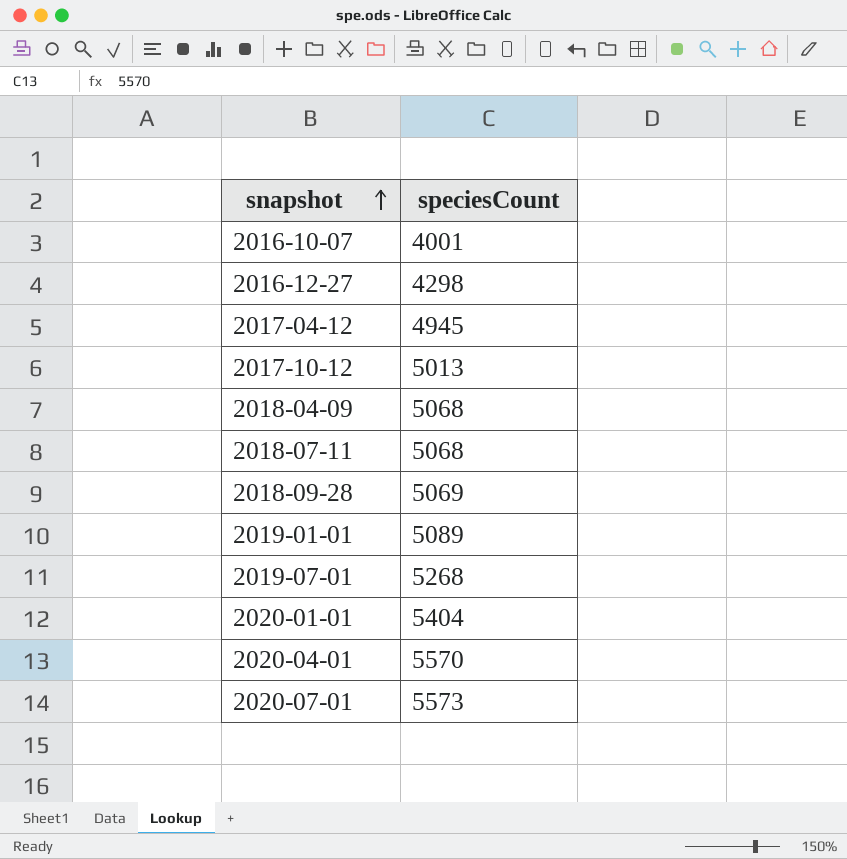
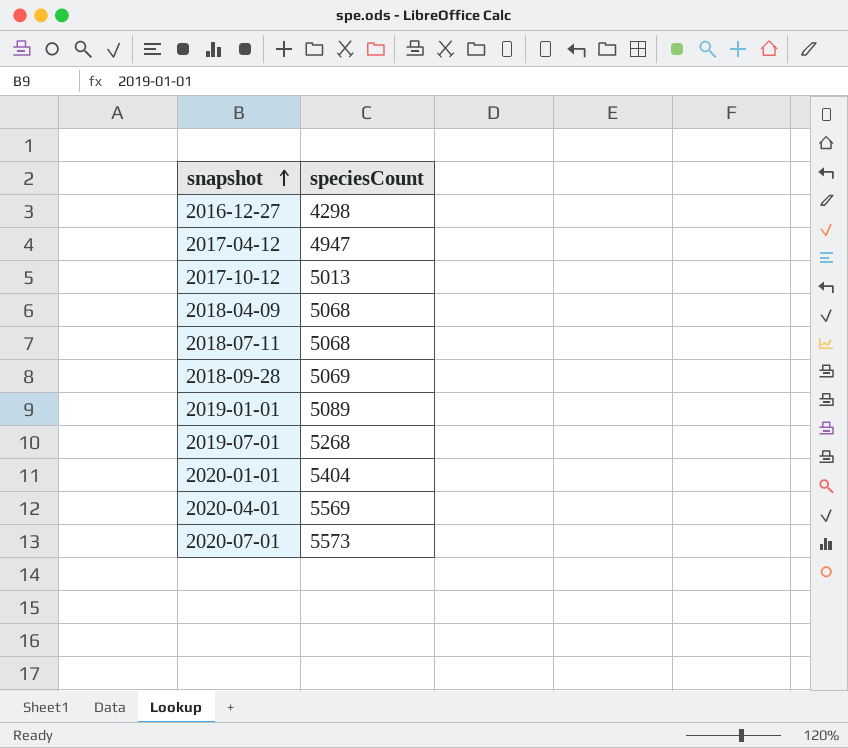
row 2016-10-07: 4001 -> none
2017-04-12 | speciesCount: 4945 -> 4947
2020-04-01 | speciesCount: 5570 -> 5569

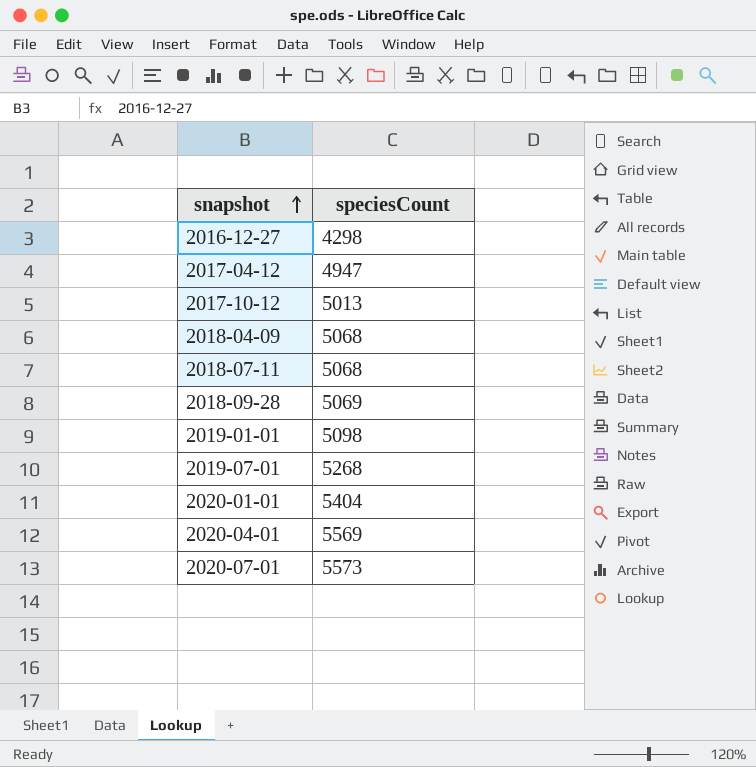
2019-01-01 | speciesCount: 5089 -> 5098

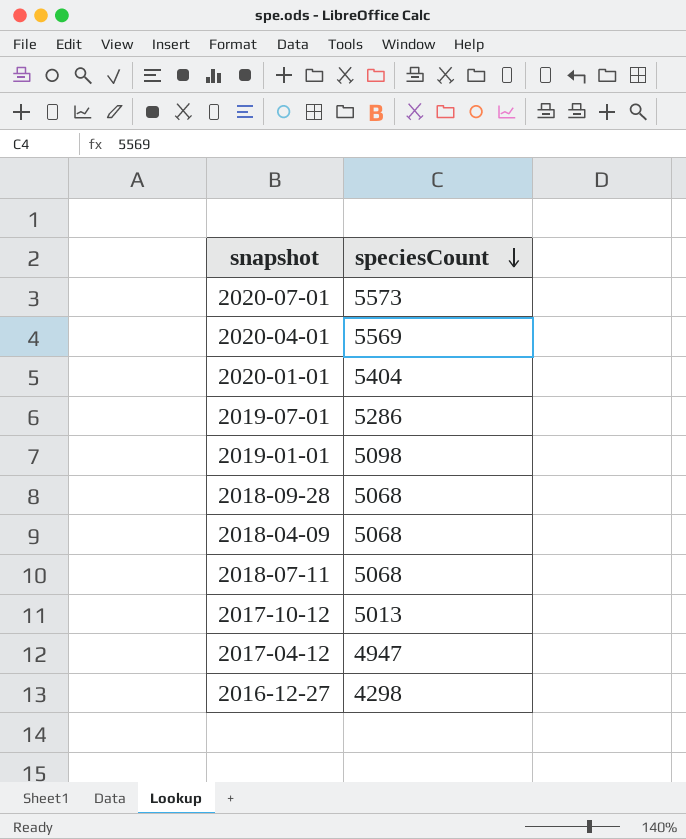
row order: snapshot ascending -> speciesCount descending
2019-07-01 | speciesCount: 5268 -> 5286
2018-09-28 | speciesCount: 5069 -> 5068

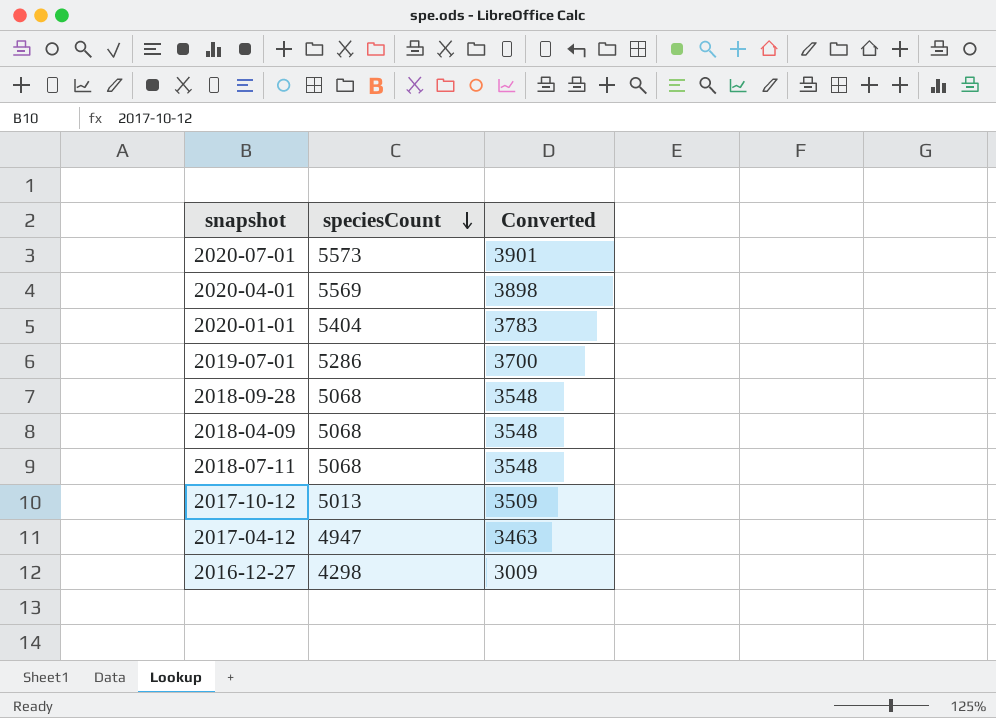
column Converted | formula: none -> [speciesCount] * 0.7
row 2019-01-01: 5098 -> none

